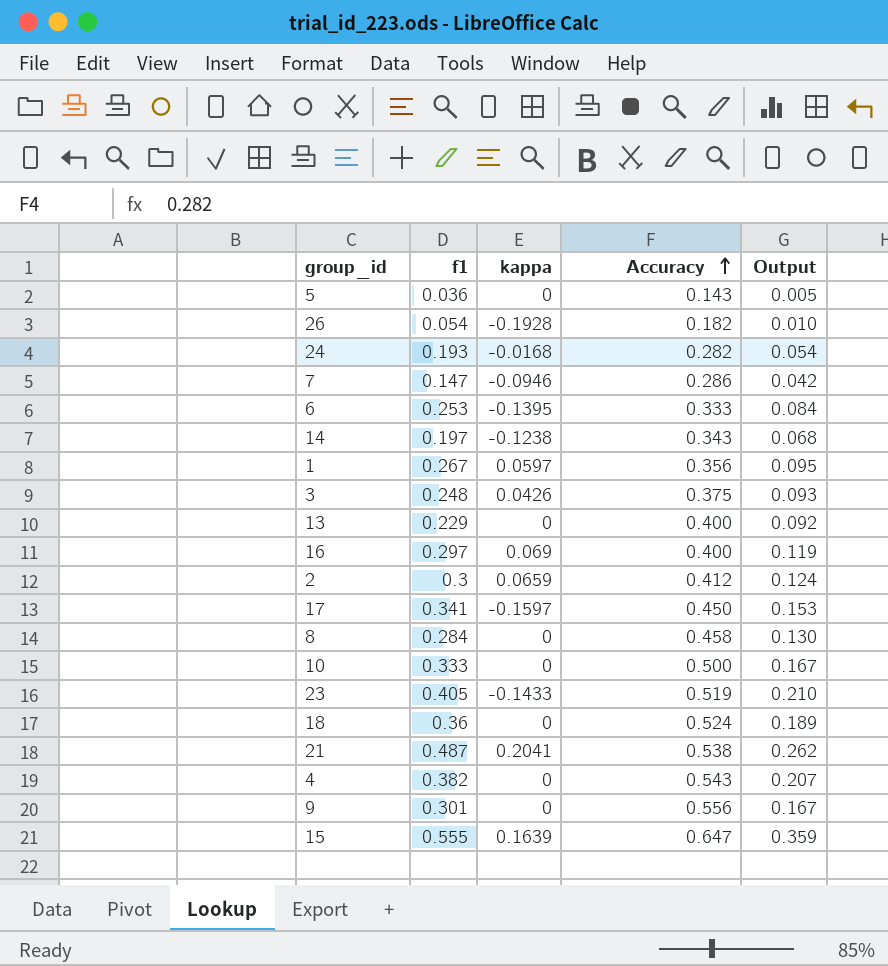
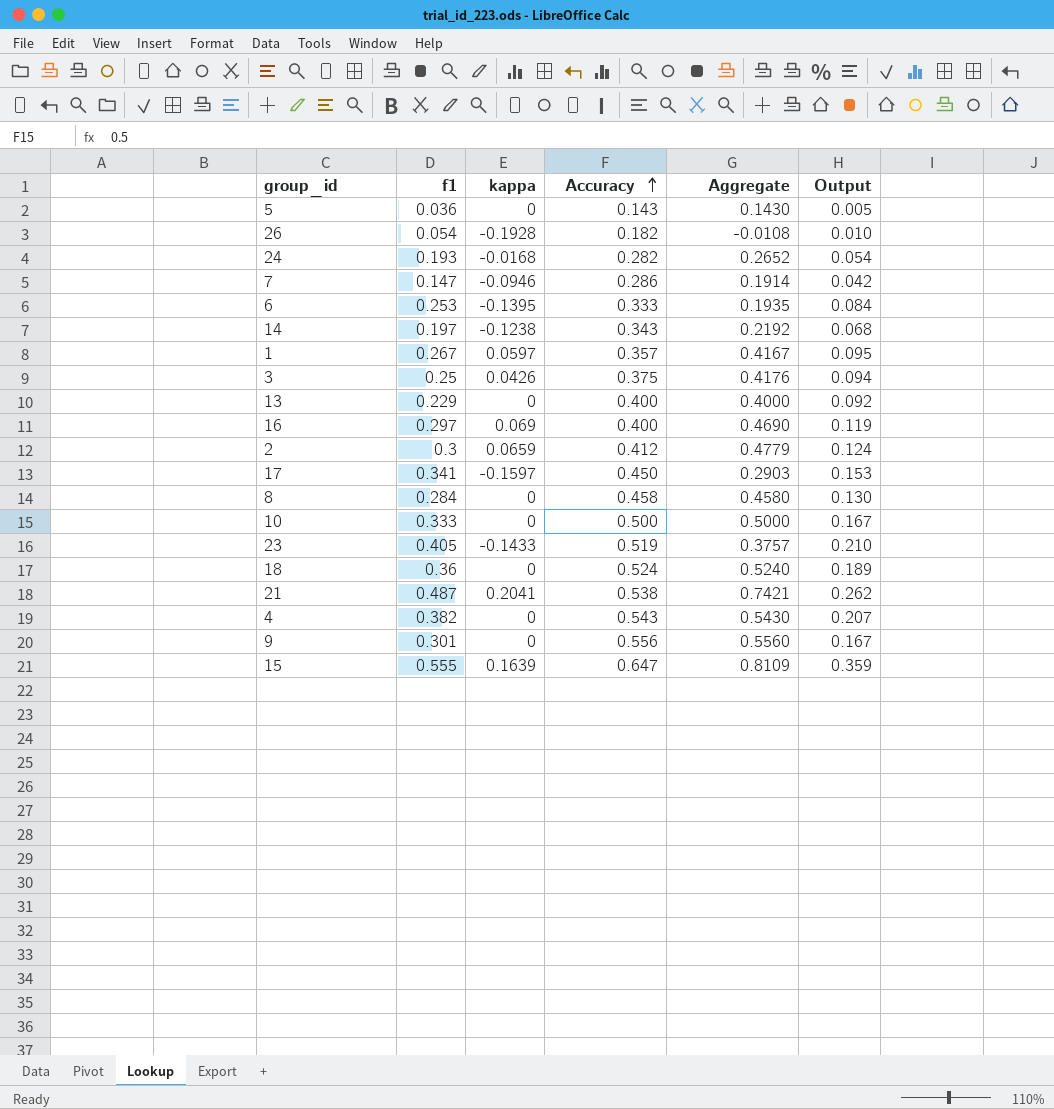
column Aggregate | formula: none -> [kappa] + [Accuracy]
1 | Accuracy: 0.356 -> 0.357
3 | f1: 0.248 -> 0.25
3 | Output: 0.093 -> 0.094

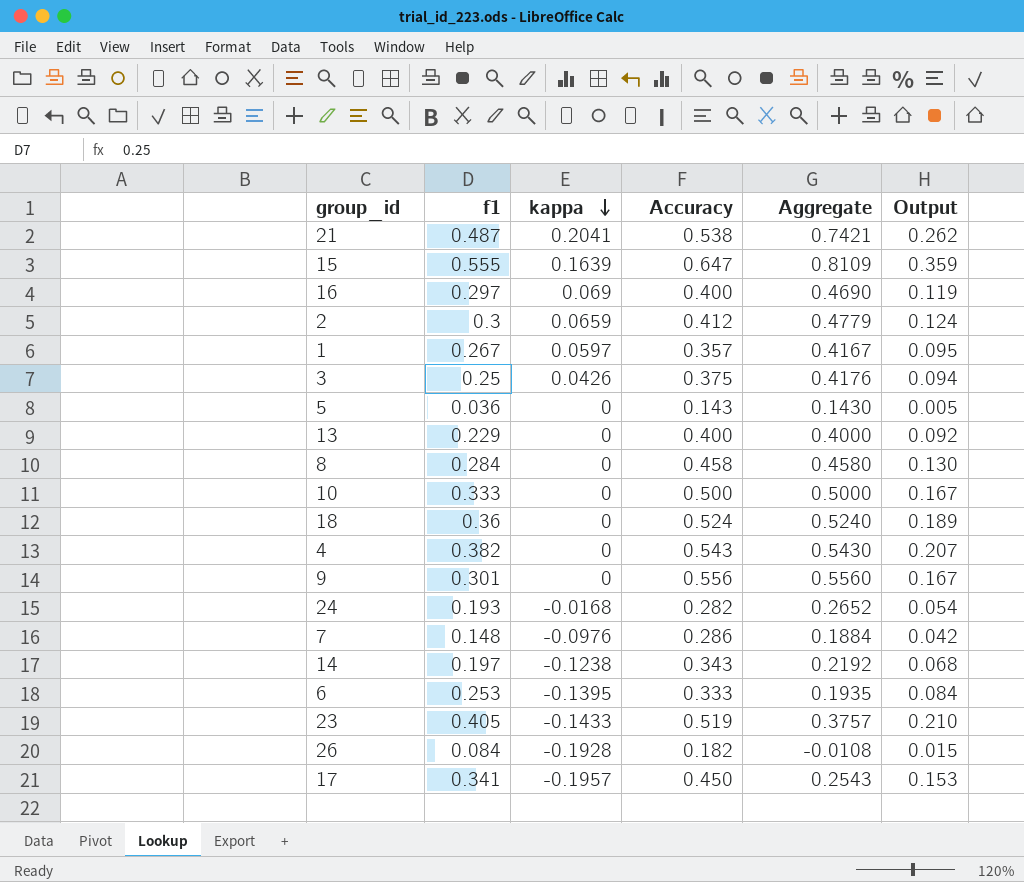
row order: Accuracy ascending -> kappa descending
7 | f1: 0.147 -> 0.148
7 | kappa: -0.0946 -> -0.0976
7 | Aggregate: 0.1914 -> 0.1884
26 | f1: 0.054 -> 0.084
26 | Output: 0.010 -> 0.015
17 | kappa: -0.1597 -> -0.1957
17 | Aggregate: 0.2903 -> 0.2543

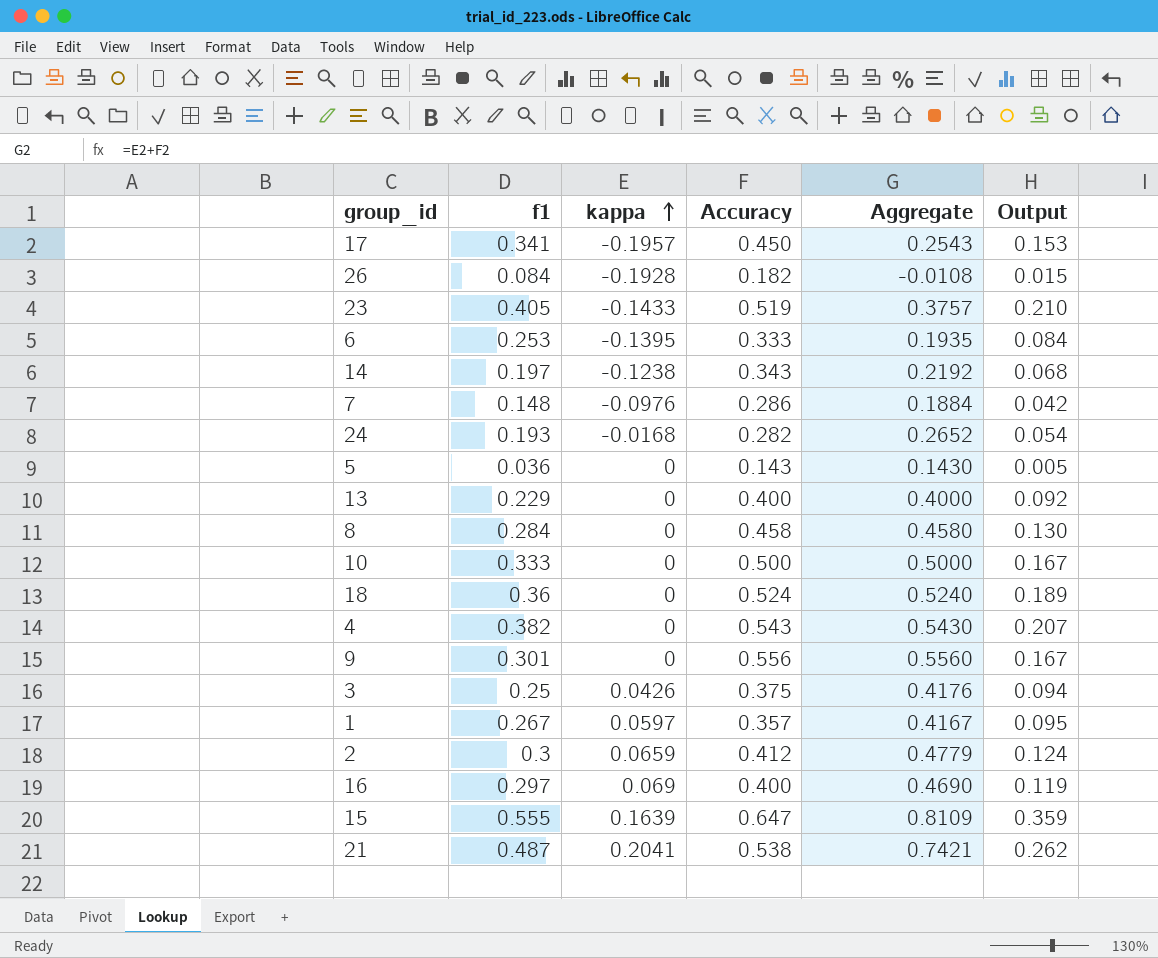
row order: kappa descending -> kappa ascending

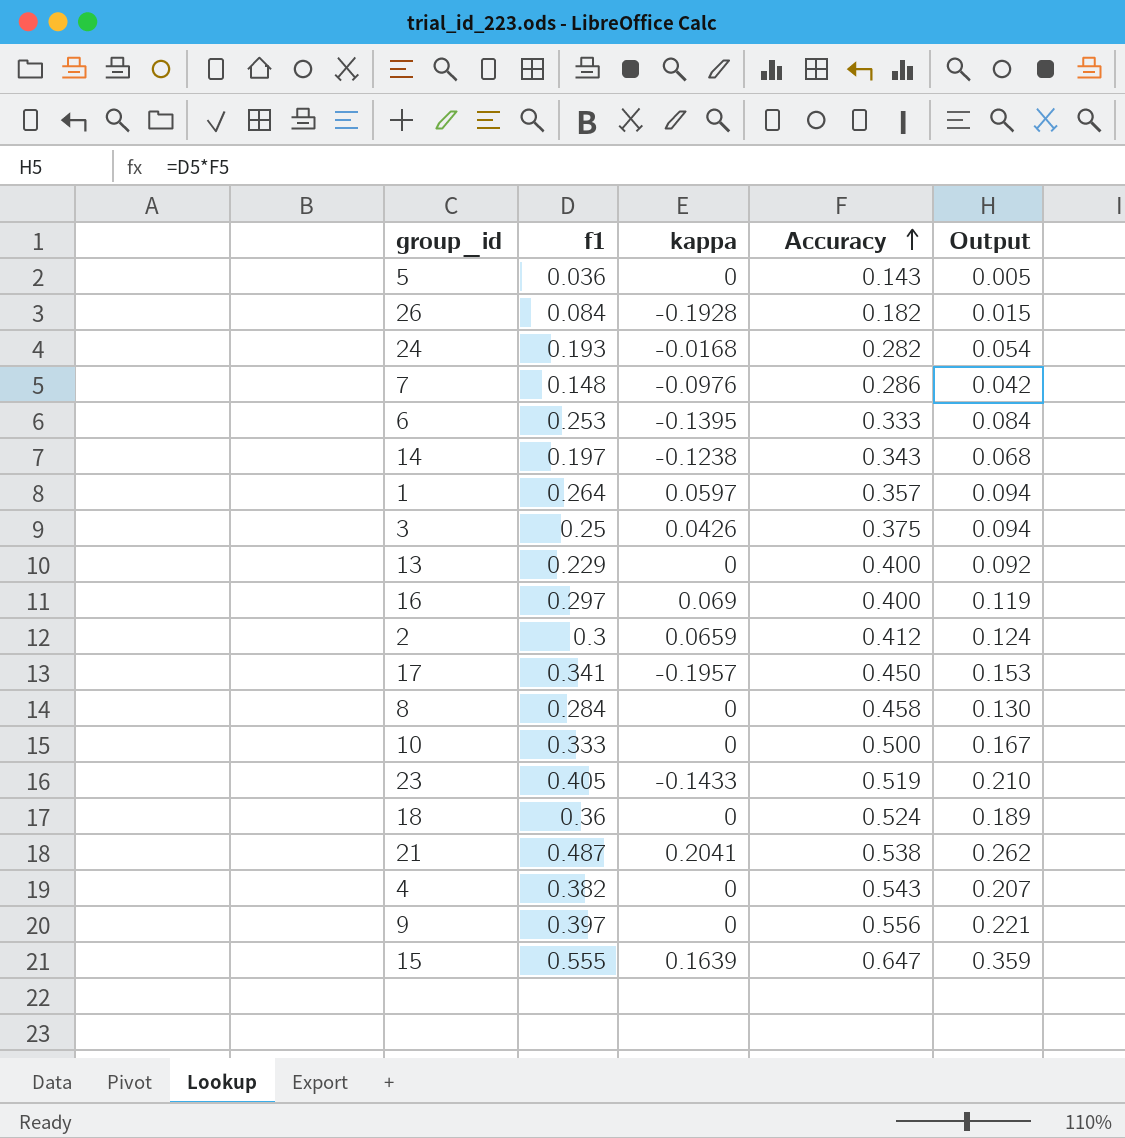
row order: kappa ascending -> Accuracy ascending
column Aggregate | formula: [kappa] + [Accuracy] -> none
1 | f1: 0.267 -> 0.264
1 | Output: 0.095 -> 0.094
9 | f1: 0.301 -> 0.397
9 | Output: 0.167 -> 0.221

